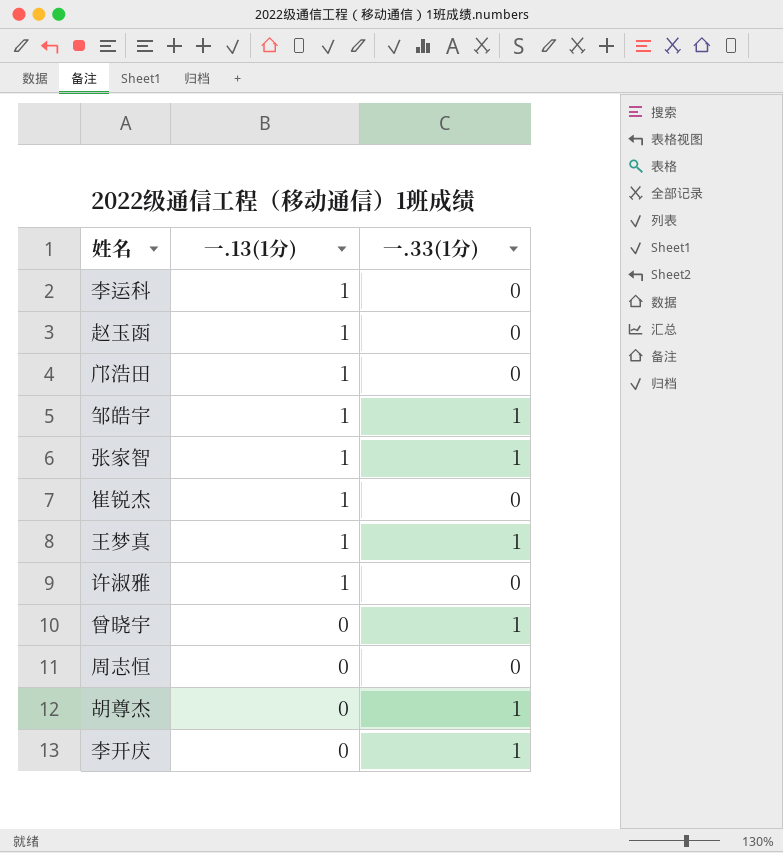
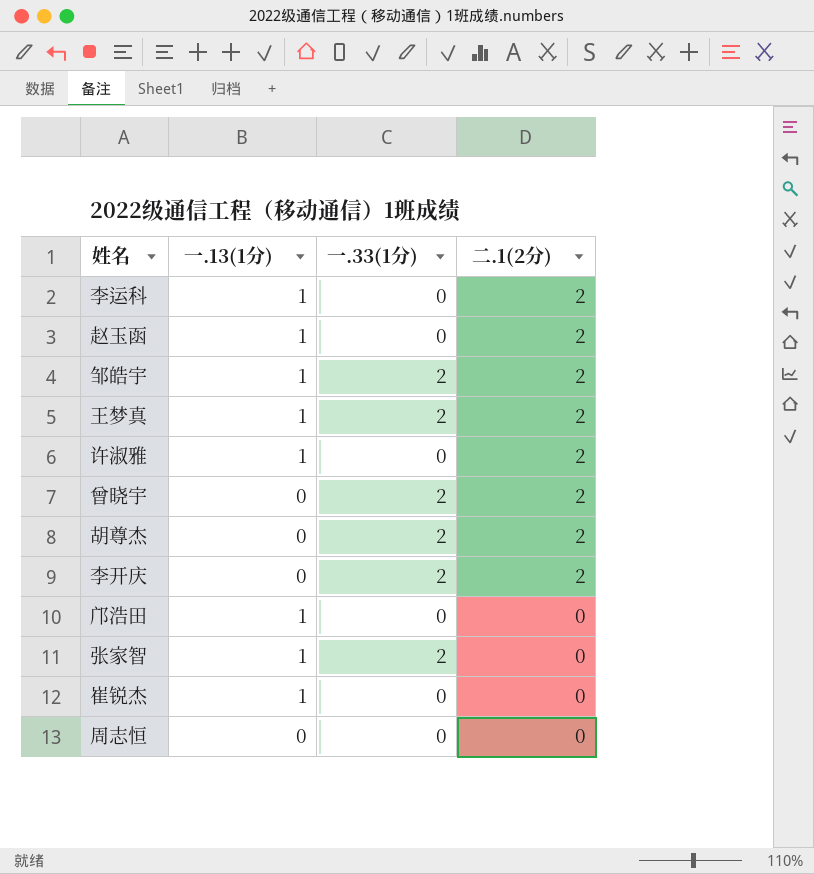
row order: 一.13(1分) descending -> 二.1(2分) descending
column 二.1(2分) | position: none -> 4
邹皓宇 | 一.33(1分): 1 -> 2
王梦真 | 一.33(1分): 1 -> 2
曾晓宇 | 一.33(1分): 1 -> 2
胡尊杰 | 一.33(1分): 1 -> 2
李开庆 | 一.33(1分): 1 -> 2
张家智 | 一.33(1分): 1 -> 2

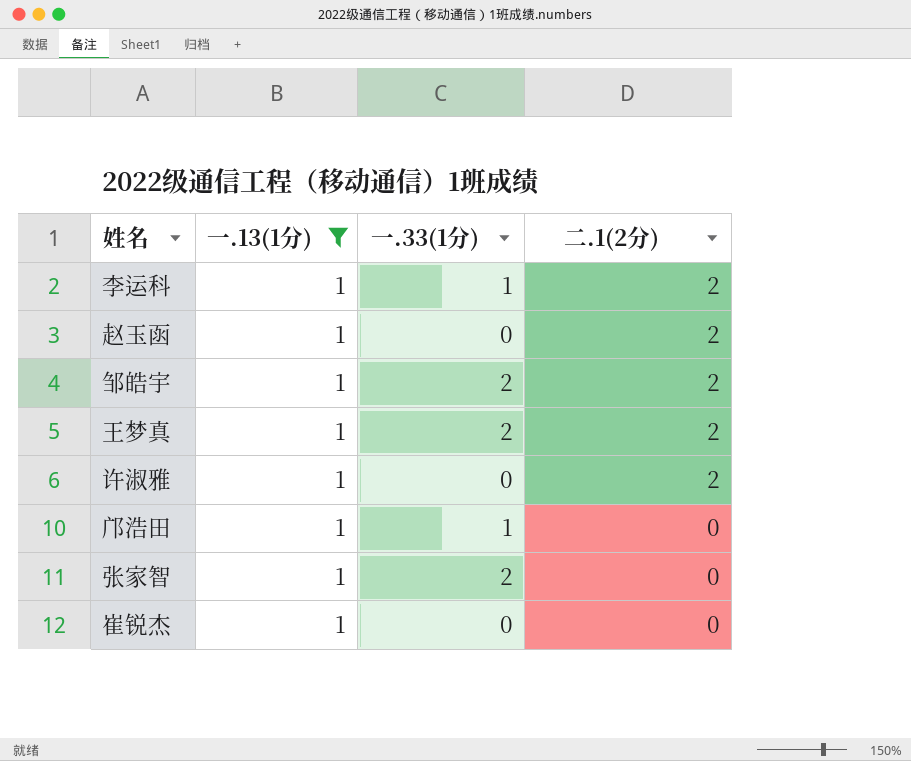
filter: none -> 一.13(1分) = 1
李运科 | 一.33(1分): 0 -> 1
邝浩田 | 一.33(1分): 0 -> 1

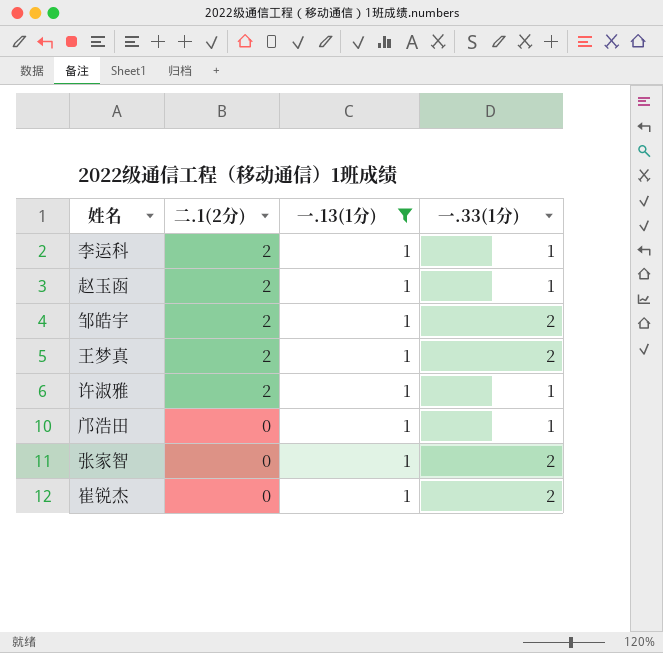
column 二.1(2分) | position: 4 -> 2
赵玉函 | 一.33(1分): 0 -> 1
许淑雅 | 一.33(1分): 0 -> 1
崔锐杰 | 一.33(1分): 0 -> 2

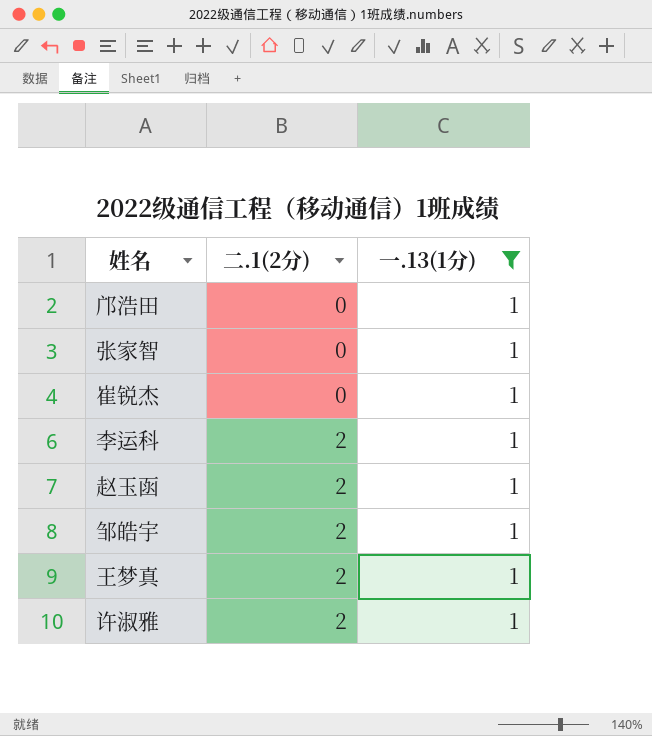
row order: 二.1(2分) descending -> 二.1(2分) ascending
column 一.33(1分) | position: 4 -> none

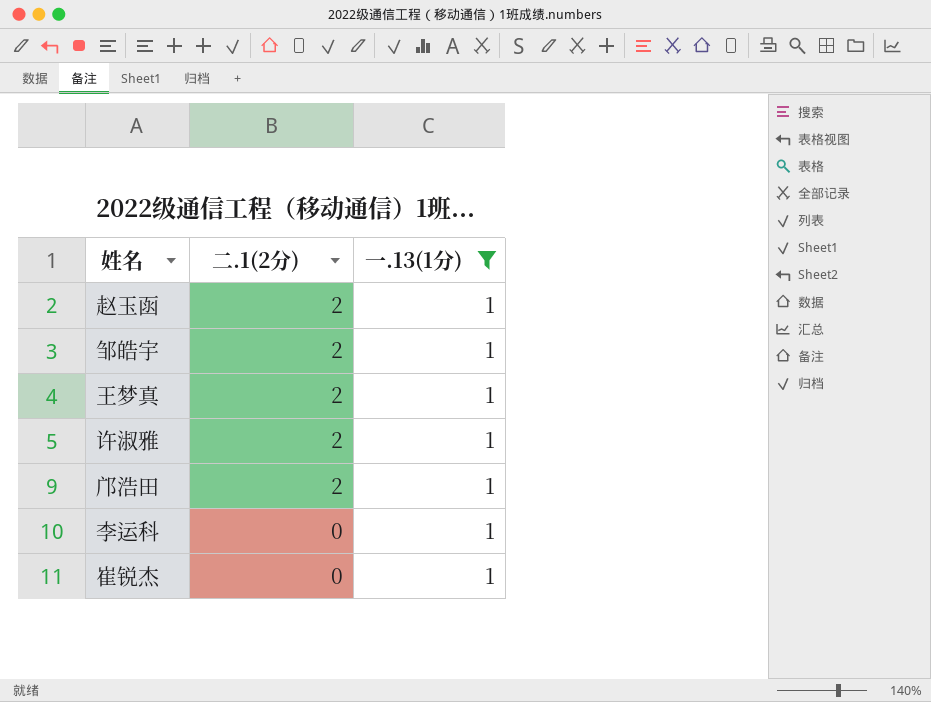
row order: 二.1(2分) ascending -> 二.1(2分) descending
row 张家智: 0 | 1 -> none
邝浩田 | 二.1(2分): 0 -> 2
李运科 | 二.1(2分): 2 -> 0

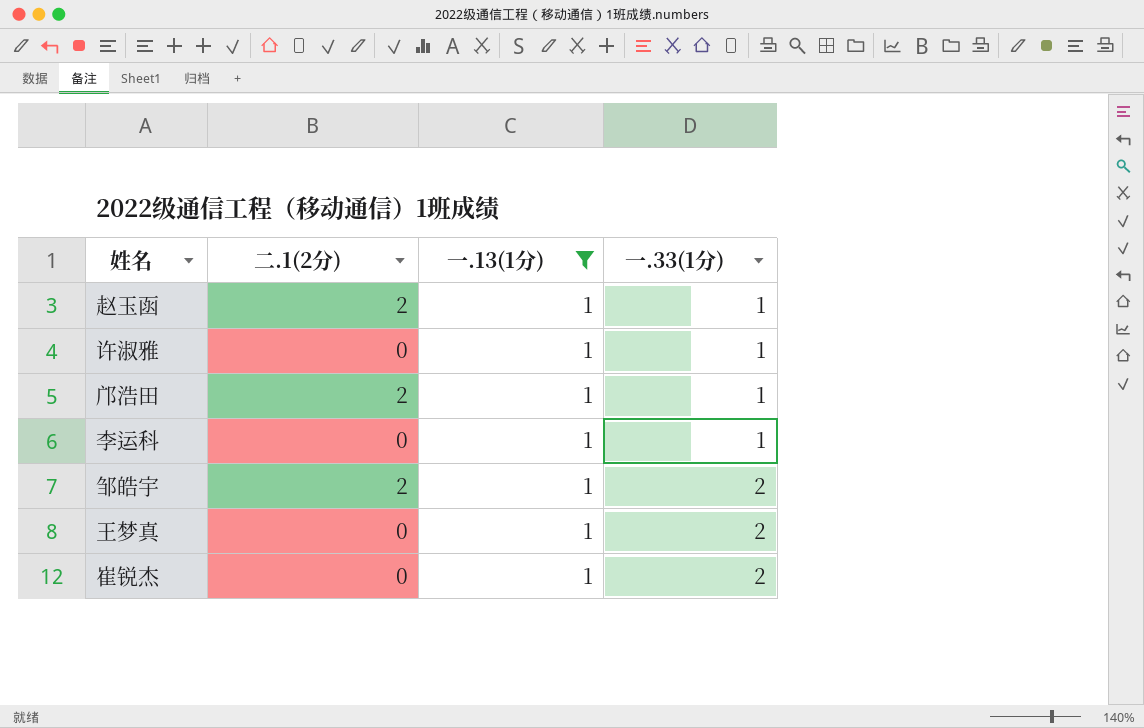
row order: 二.1(2分) descending -> 一.33(1分) ascending
column 一.33(1分) | position: none -> 4
许淑雅 | 二.1(2分): 2 -> 0
王梦真 | 二.1(2分): 2 -> 0

